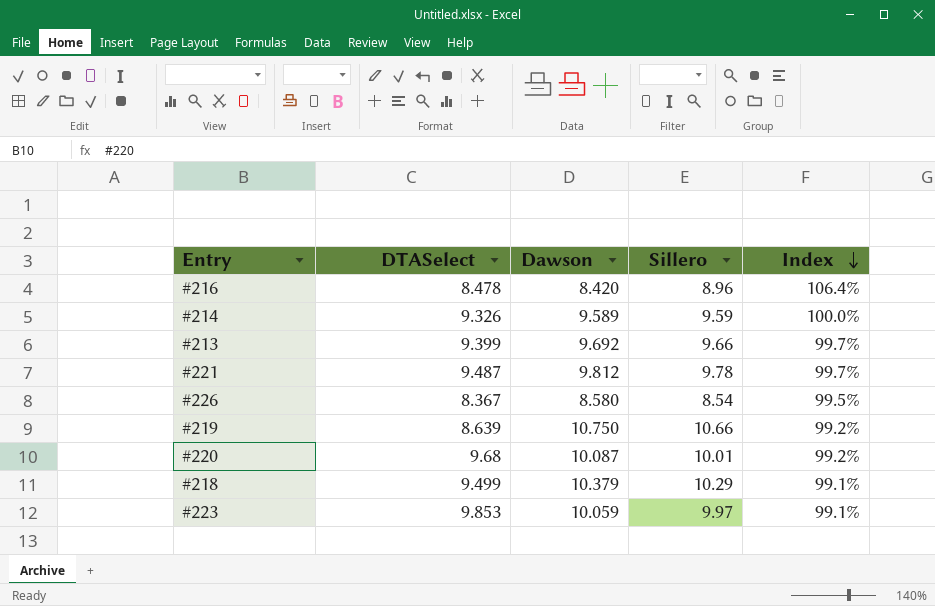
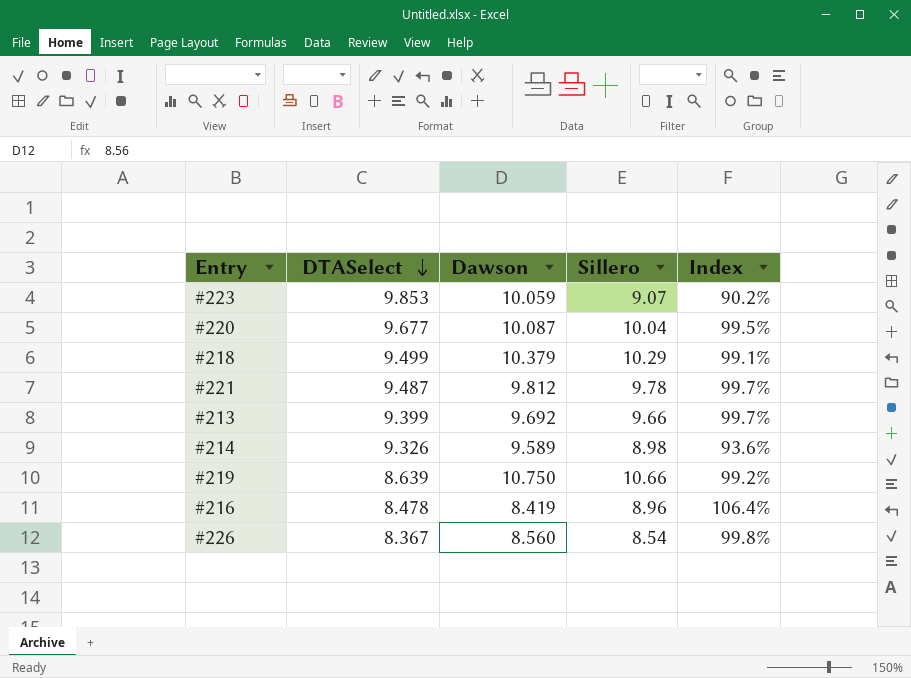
row order: Index descending -> DTASelect descending
#223 | Sillero: 9.97 -> 9.07
#223 | Index: 99.1% -> 90.2%
#220 | DTASelect: 9.68 -> 9.677
#220 | Sillero: 10.01 -> 10.04
#220 | Index: 99.2% -> 99.5%
#214 | Sillero: 9.59 -> 8.98
#214 | Index: 100.0% -> 93.6%
#216 | Dawson: 8.420 -> 8.419
#226 | Dawson: 8.580 -> 8.560
#226 | Index: 99.5% -> 99.8%

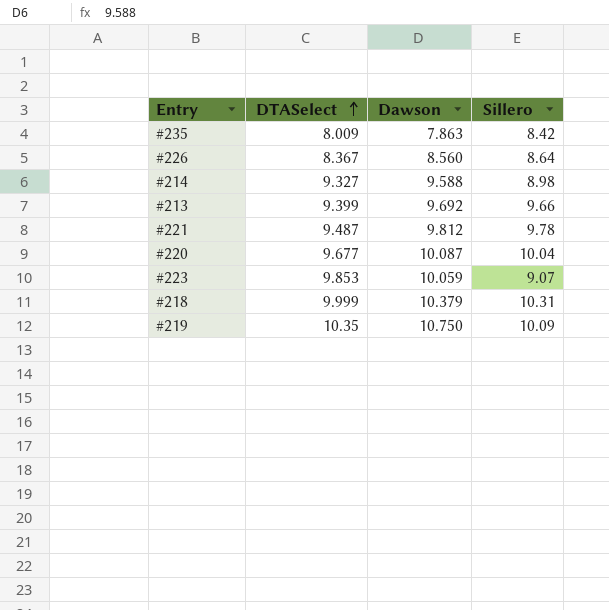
row order: DTASelect descending -> DTASelect ascending
column Index | formula: [Sillero] / [Dawson] -> none
row #216: 8.478 | 8.419 | 8.96 | 106.4% -> none
row #235: none -> 8.009 | 7.863 | 8.42
#226 | Sillero: 8.54 -> 8.64
#214 | DTASelect: 9.326 -> 9.327
#214 | Dawson: 9.589 -> 9.588
#218 | DTASelect: 9.499 -> 9.999
#218 | Sillero: 10.29 -> 10.31
#219 | DTASelect: 8.639 -> 10.35
#219 | Sillero: 10.66 -> 10.09

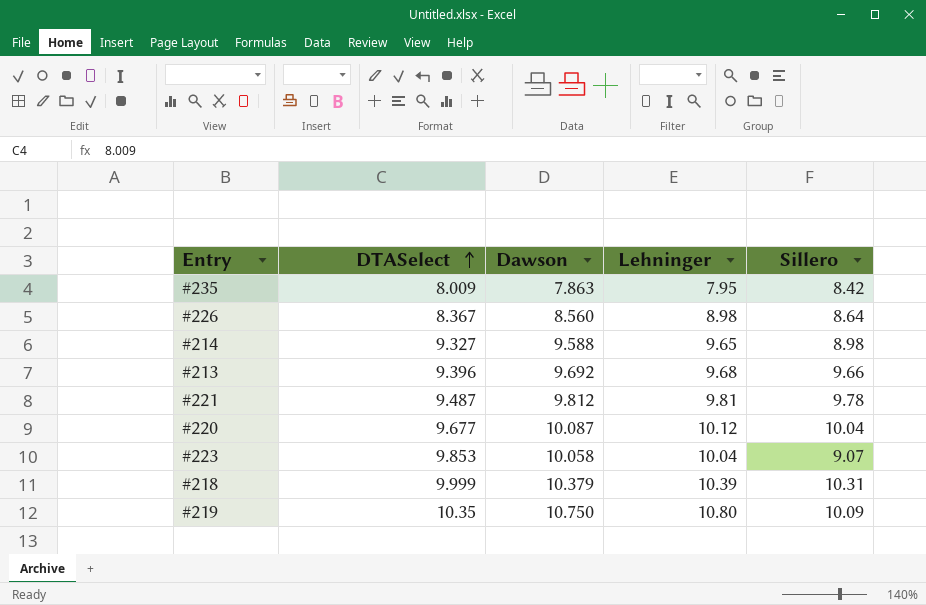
column Lehninger | position: none -> 4
#213 | DTASelect: 9.399 -> 9.396
#223 | Dawson: 10.059 -> 10.058

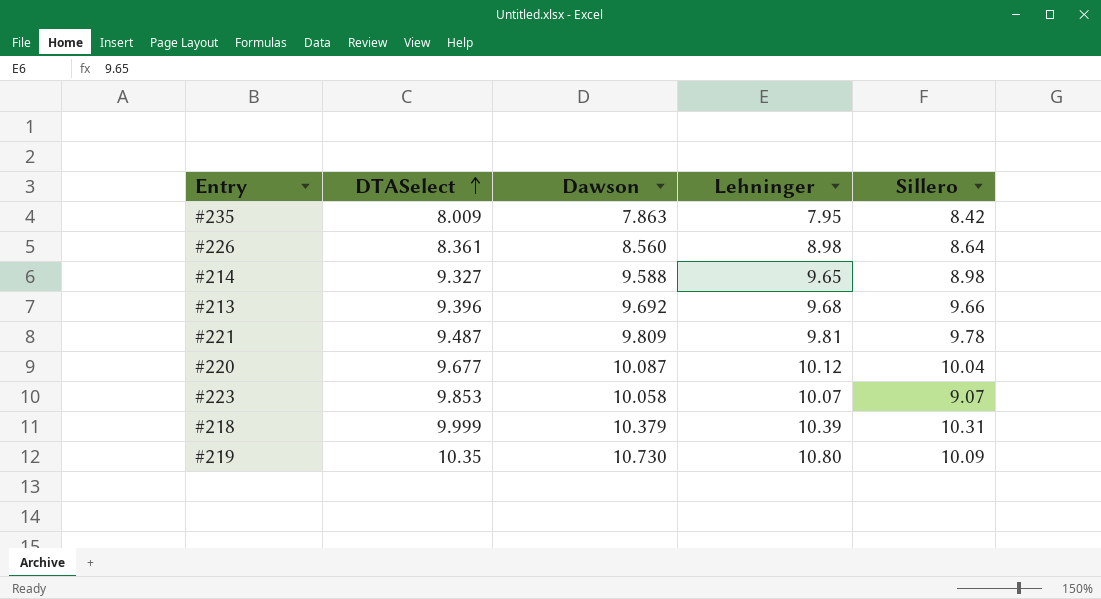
#226 | DTASelect: 8.367 -> 8.361
#221 | Dawson: 9.812 -> 9.809
#223 | Lehninger: 10.04 -> 10.07
#219 | Dawson: 10.750 -> 10.730

